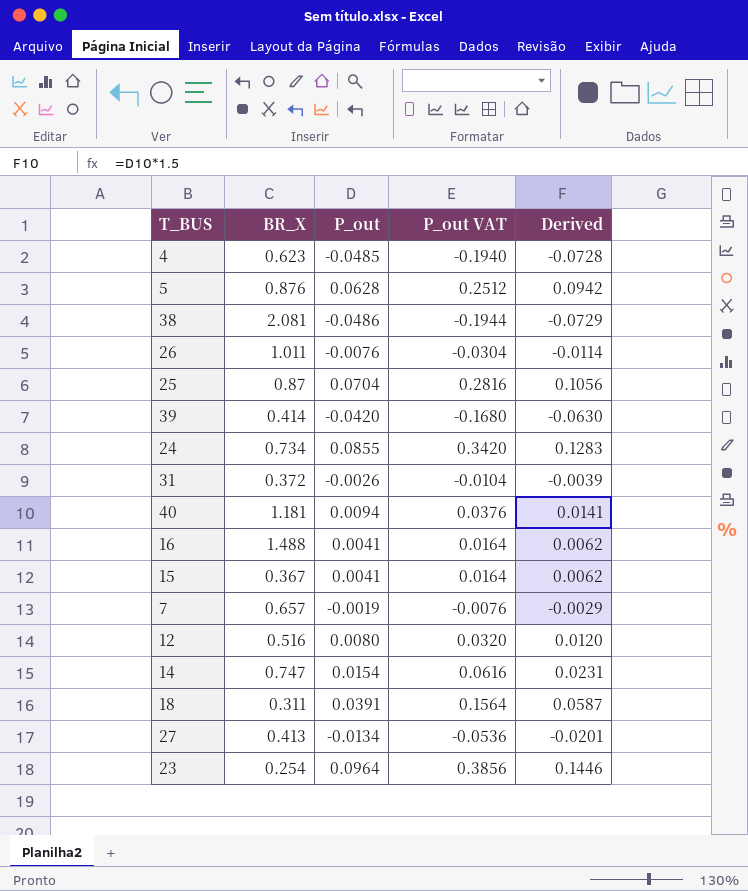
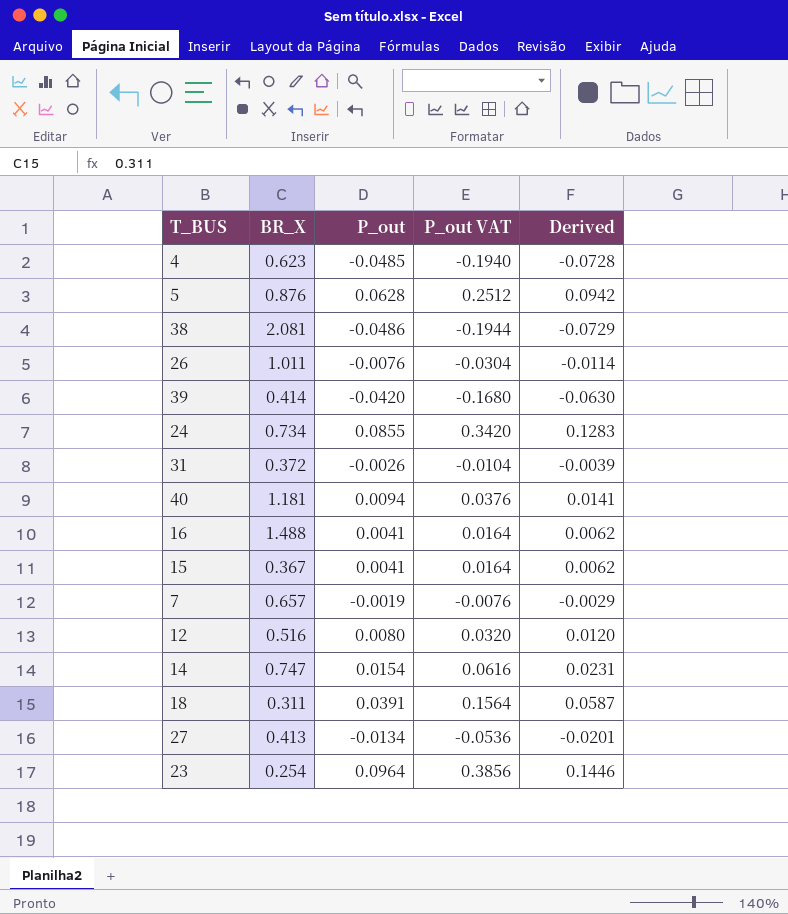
row 25: 0.87 | 0.0704 | 0.2816 | 0.1056 -> none

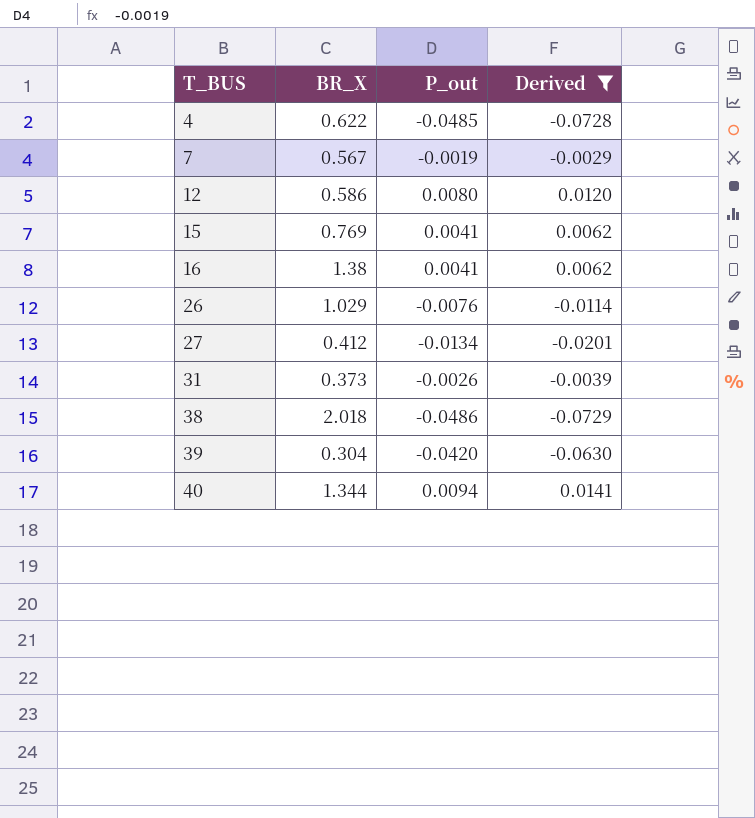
filter: none -> Derived <= 0.0141
row order: none -> T_BUS ascending
column P_out VAT | formula: [P_out] * 4 -> none
4 | BR_X: 0.623 -> 0.622
7 | BR_X: 0.657 -> 0.567
12 | BR_X: 0.516 -> 0.586
15 | BR_X: 0.367 -> 0.769
16 | BR_X: 1.488 -> 1.38
26 | BR_X: 1.011 -> 1.029
27 | BR_X: 0.413 -> 0.412
31 | BR_X: 0.372 -> 0.373
38 | BR_X: 2.081 -> 2.018
39 | BR_X: 0.414 -> 0.304
40 | BR_X: 1.181 -> 1.344

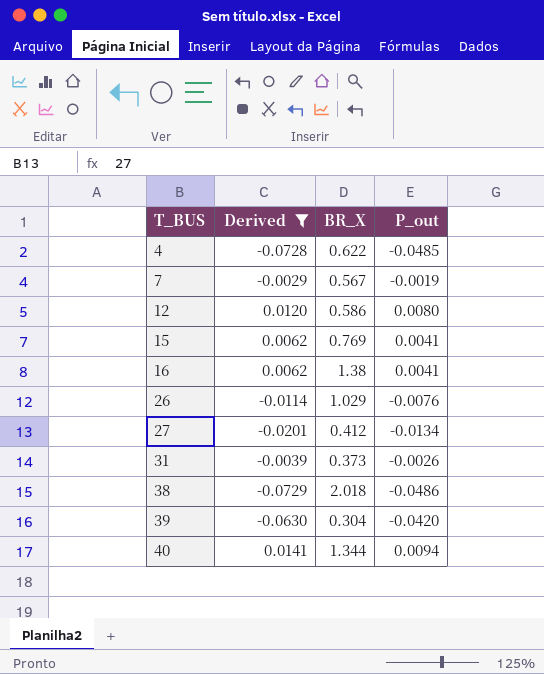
column Derived | position: 4 -> 2

